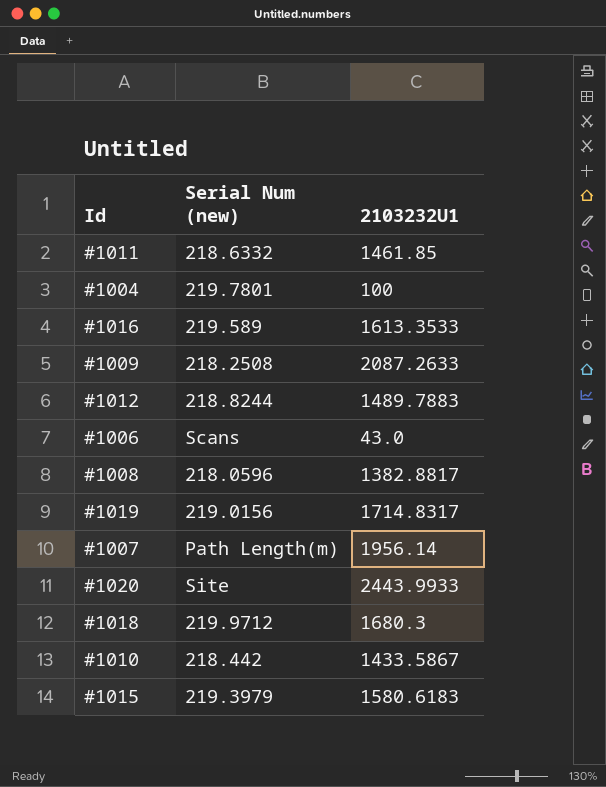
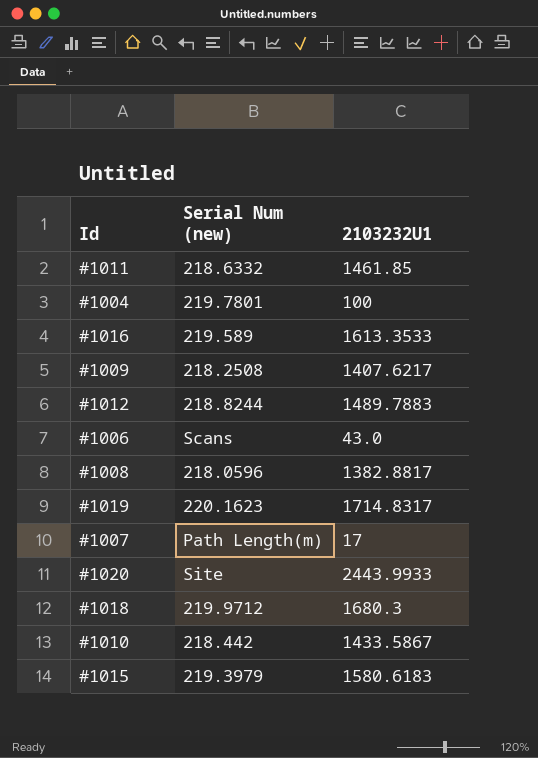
#1009 | 2103232U1: 2087.2633 -> 1407.6217
#1019 | Serial Num (new): 219.0156 -> 220.1623
#1007 | 2103232U1: 1956.14 -> 17

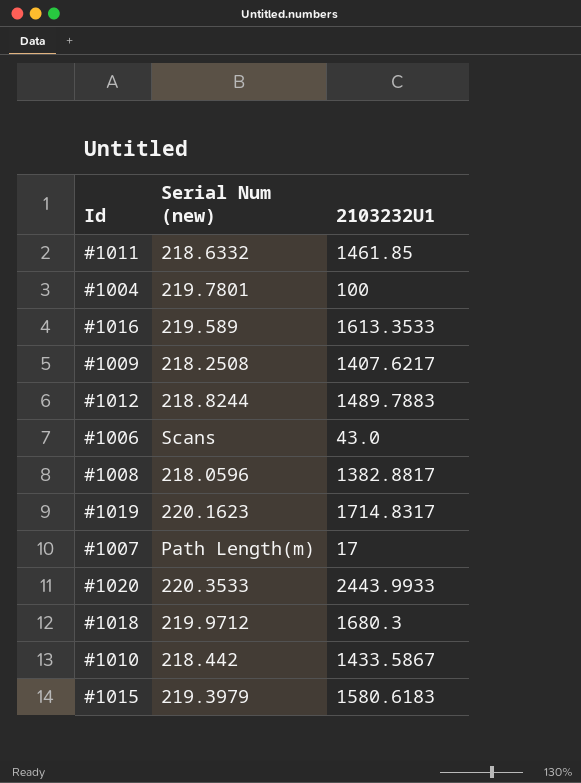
#1020 | Serial Num (new): Site -> 220.3533

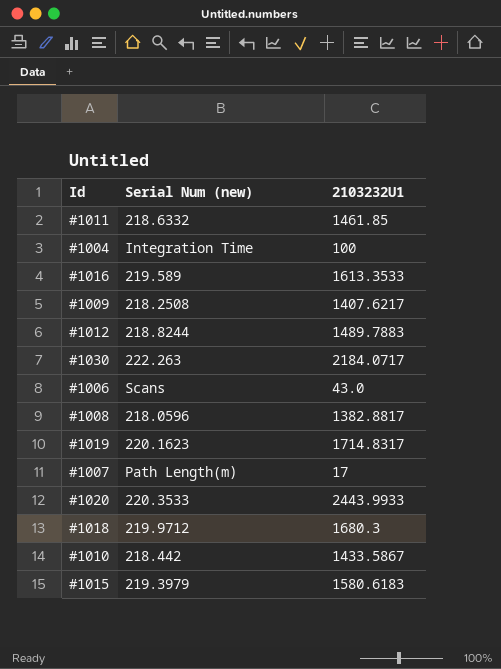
#1004 | Serial Num (new): 219.7801 -> Integration Time
row #1030: none -> 222.263 | 2184.0717

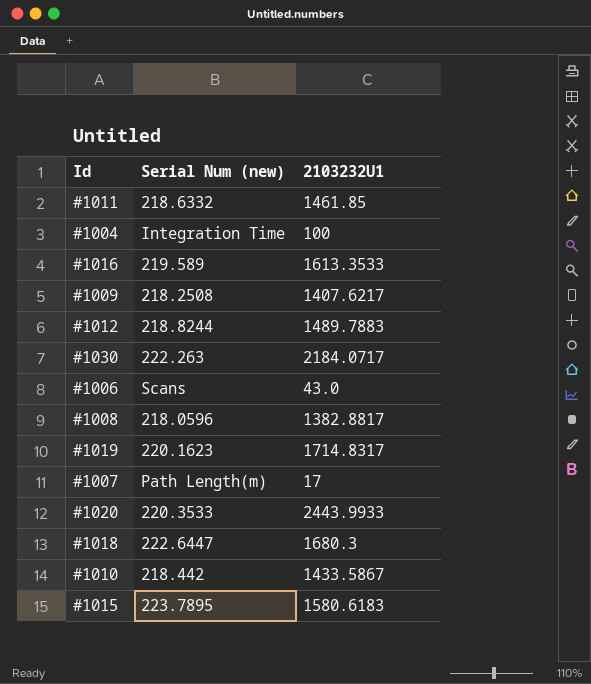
#1018 | Serial Num (new): 219.9712 -> 222.6447
#1015 | Serial Num (new): 219.3979 -> 223.7895

